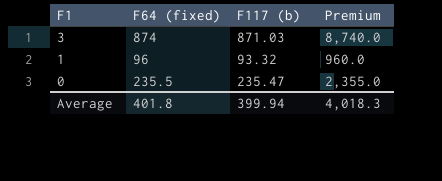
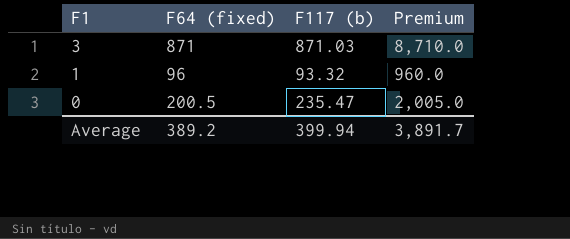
3 | F64 (fixed): 874 -> 871
3 | Premium: 8,740.0 -> 8,710.0
0 | F64 (fixed): 235.5 -> 200.5
0 | Premium: 2,355.0 -> 2,005.0
Average | F64 (fixed): 401.8 -> 389.2
Average | Premium: 4,018.3 -> 3,891.7

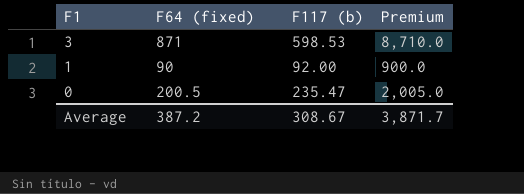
3 | F117 (b): 871.03 -> 598.53
1 | F64 (fixed): 96 -> 90
1 | F117 (b): 93.32 -> 92.00
1 | Premium: 960.0 -> 900.0
Average | F64 (fixed): 389.2 -> 387.2
Average | F117 (b): 399.94 -> 308.67
Average | Premium: 3,891.7 -> 3,871.7

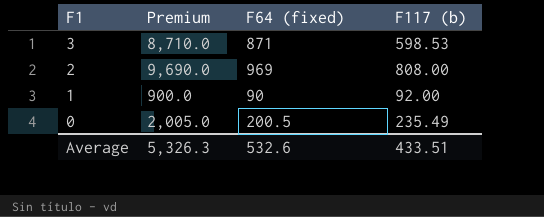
column Premium | position: 4 -> 2
row 2: none -> 9,690.0 | 969 | 808.00
0 | F117 (b): 235.47 -> 235.49
Average | Premium: 3,871.7 -> 5,326.3
Average | F64 (fixed): 387.2 -> 532.6
Average | F117 (b): 308.67 -> 433.51

